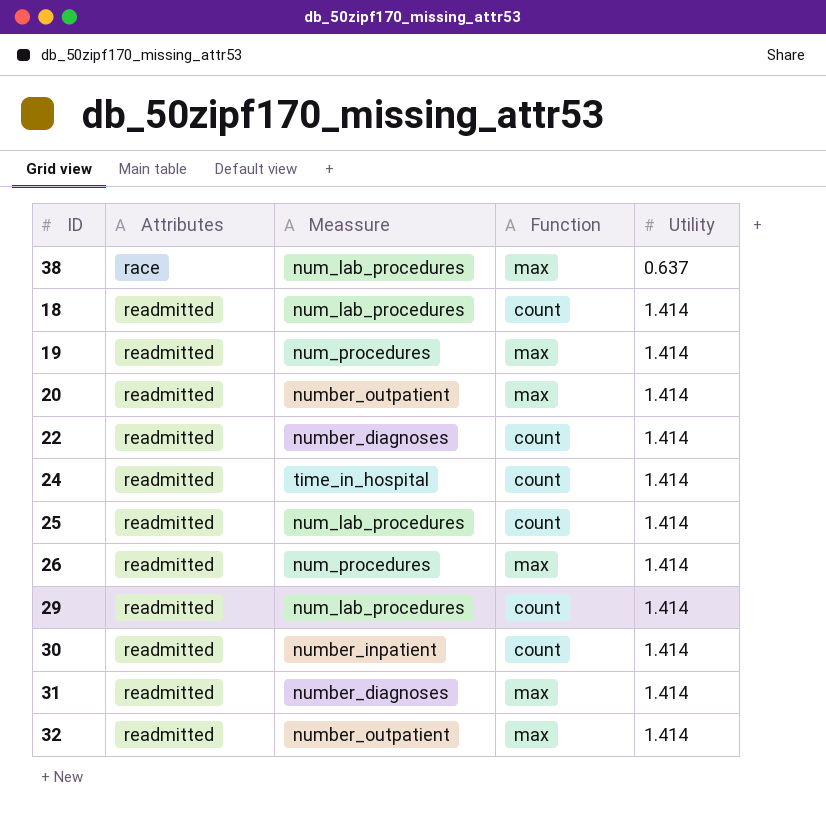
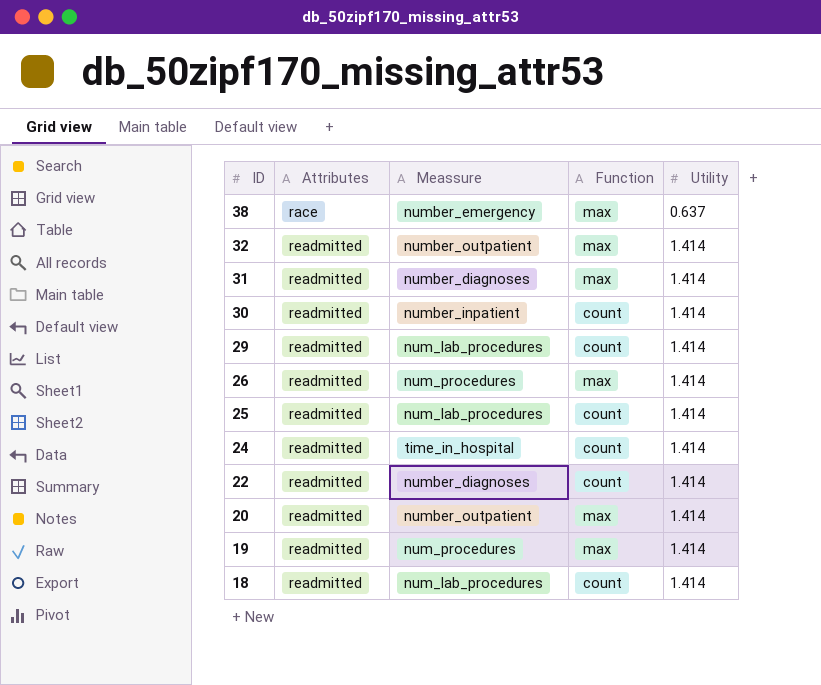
row order: Attributes ascending -> ID descending
38 | Meassure: num_lab_procedures -> number_emergency

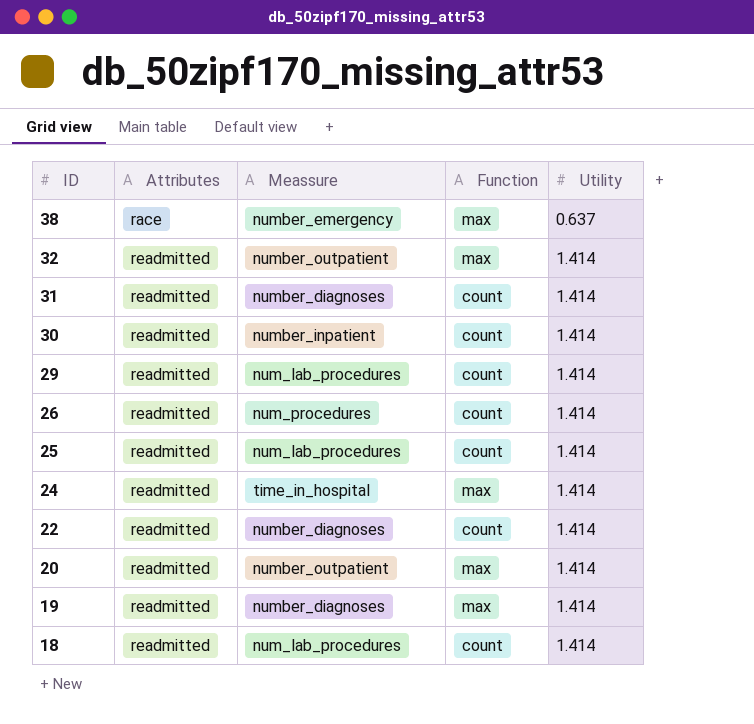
31 | Function: max -> count
26 | Function: max -> count
24 | Function: count -> max
19 | Meassure: num_procedures -> number_diagnoses

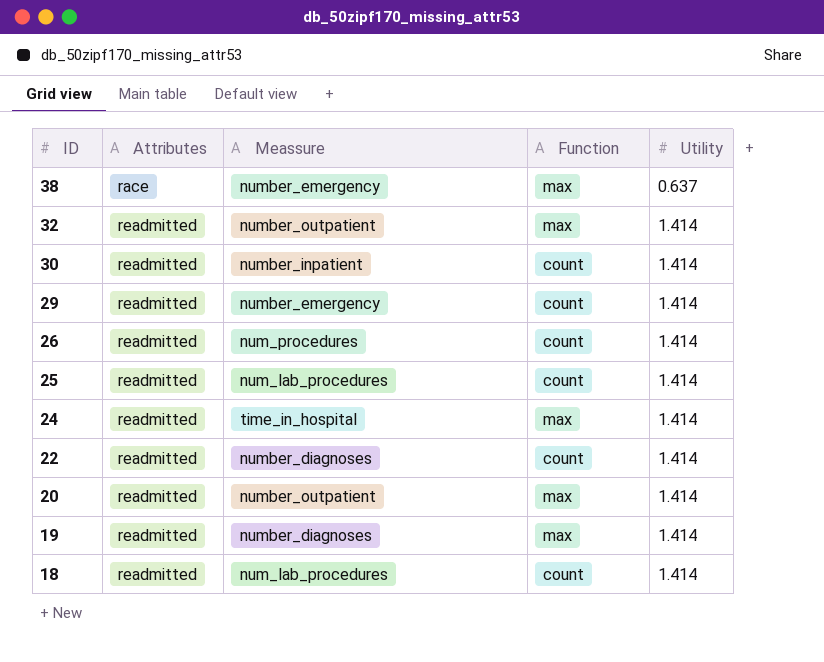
row 31: readmitted | number_diagnoses | count | 1.414 -> none
29 | Meassure: num_lab_procedures -> number_emergency

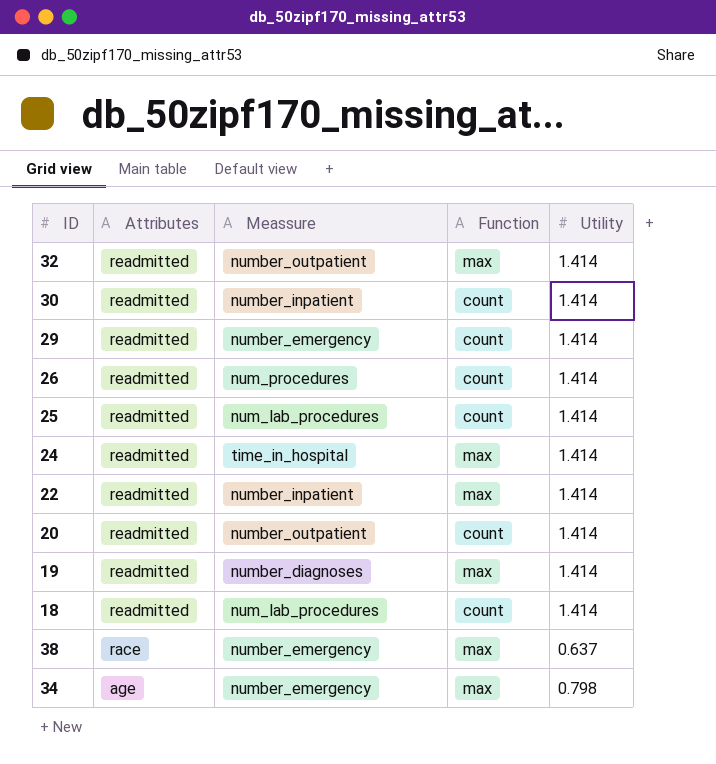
row order: ID descending -> Attributes descending
22 | Meassure: number_diagnoses -> number_inpatient
22 | Function: count -> max
20 | Function: max -> count
row 34: none -> age | number_emergency | max | 0.798

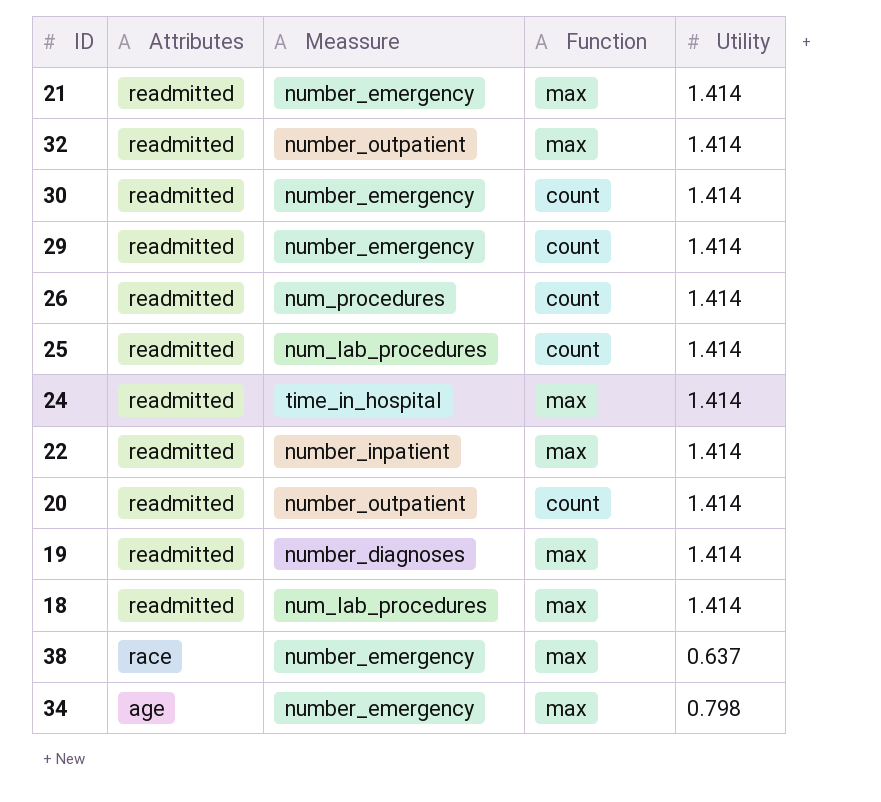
row 21: none -> readmitted | number_emergency | max | 1.414
30 | Meassure: number_inpatient -> number_emergency
18 | Function: count -> max

